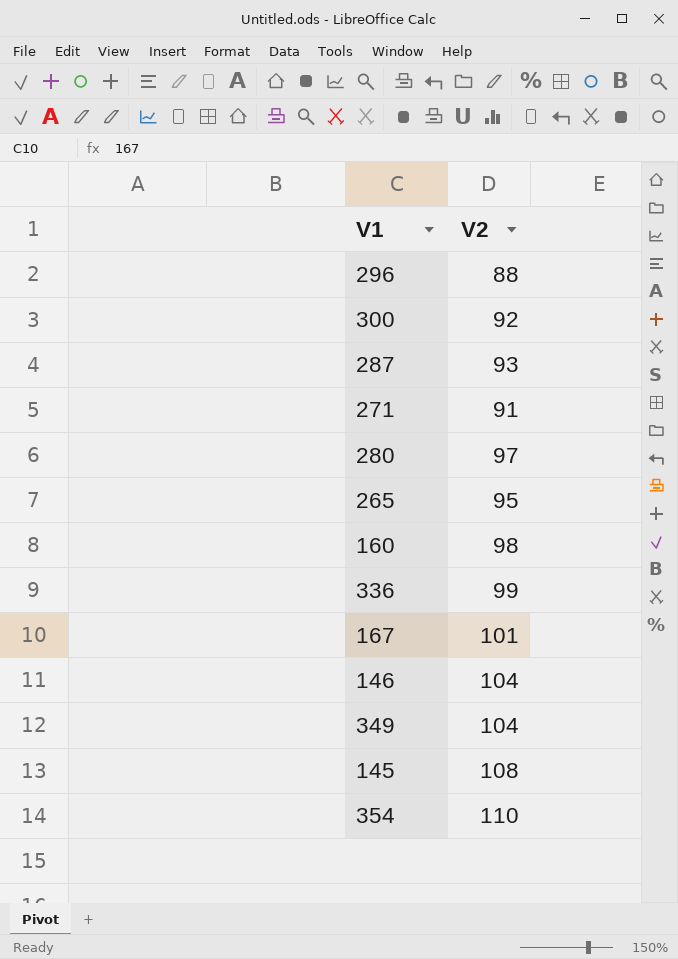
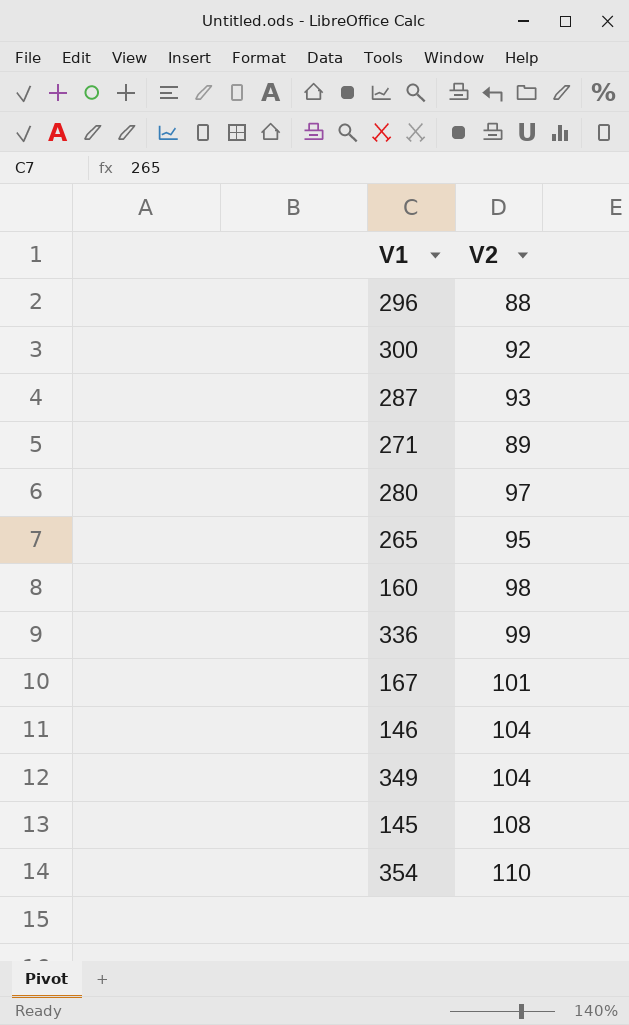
271 | V2: 91 -> 89

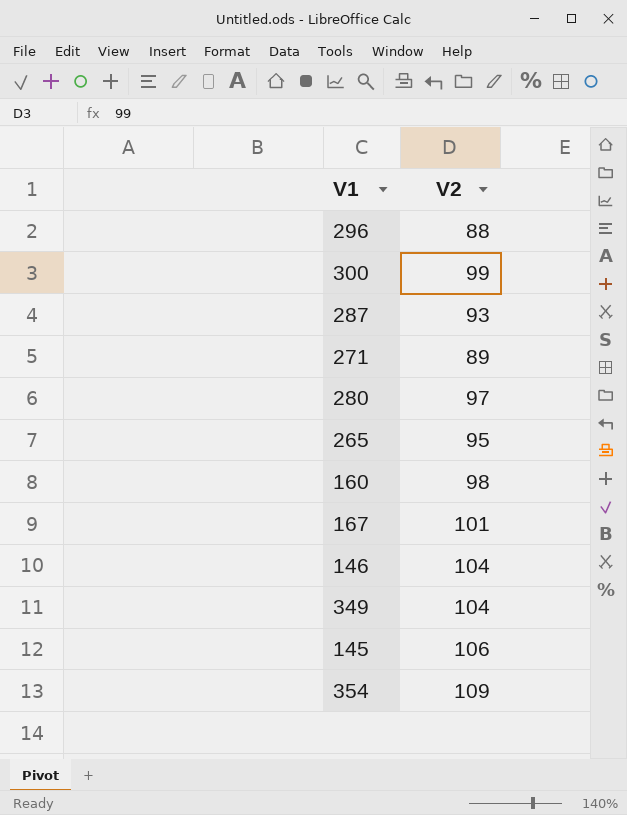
row 336: 99 -> none
300 | V2: 92 -> 99
145 | V2: 108 -> 106
354 | V2: 110 -> 109

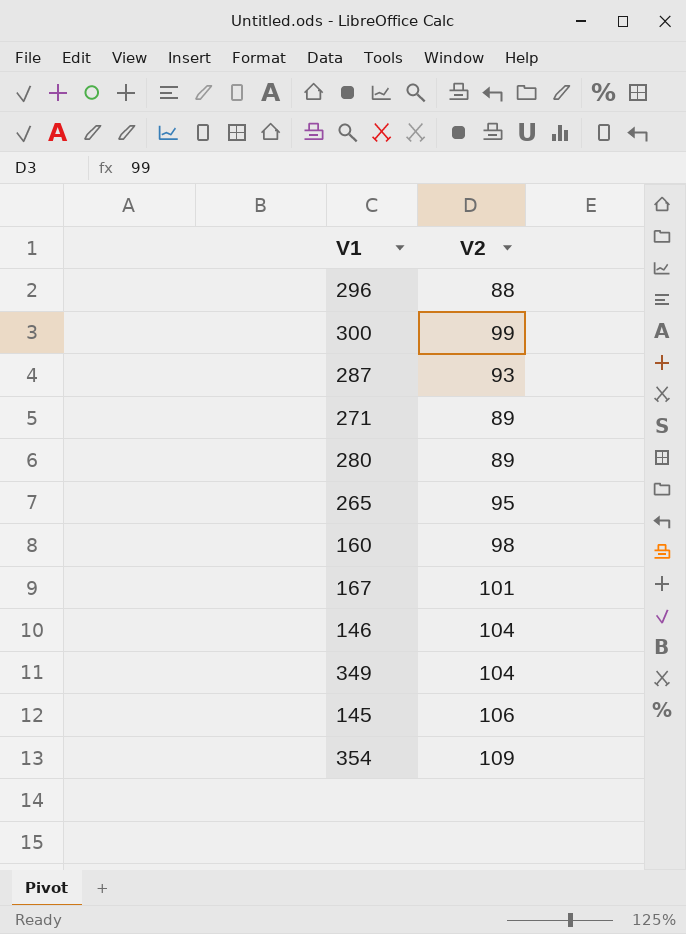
280 | V2: 97 -> 89

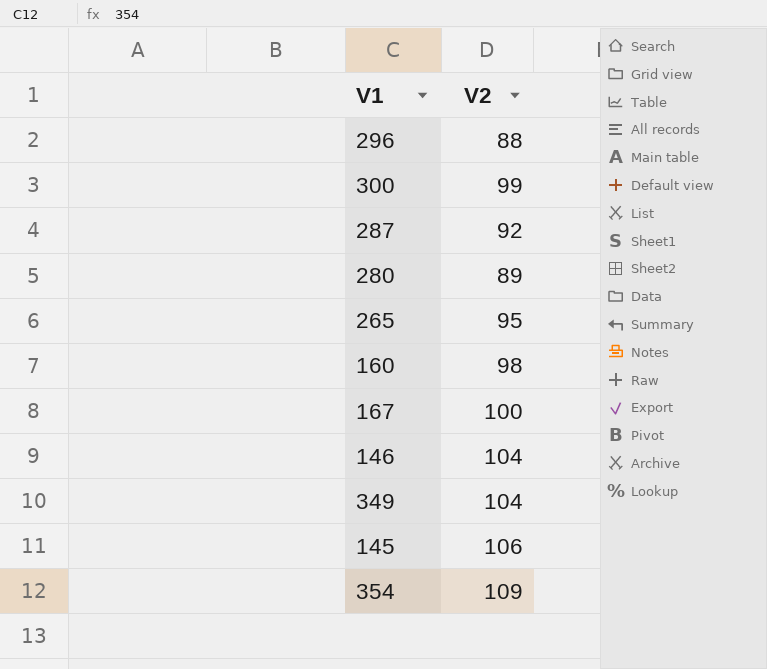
row 271: 89 -> none
287 | V2: 93 -> 92
167 | V2: 101 -> 100

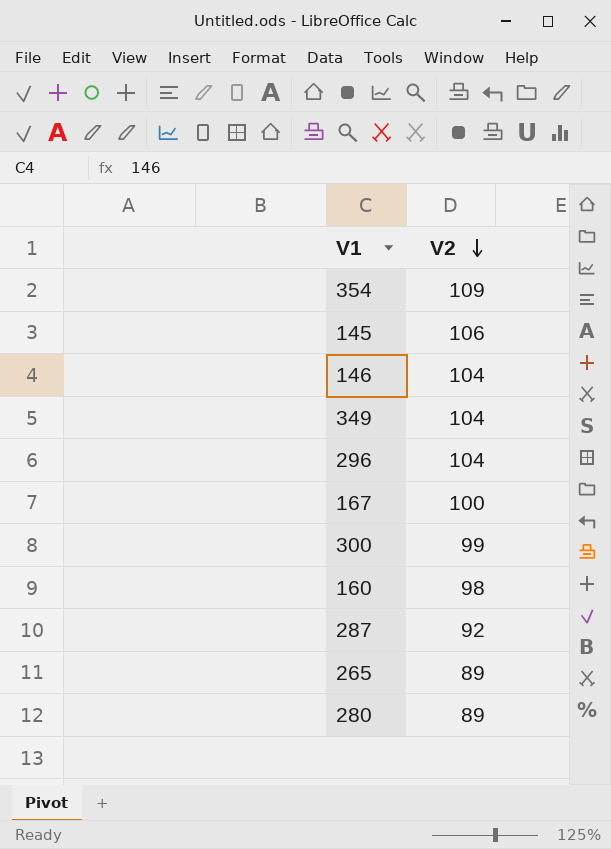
row order: none -> V2 descending
296 | V2: 88 -> 104
265 | V2: 95 -> 89

